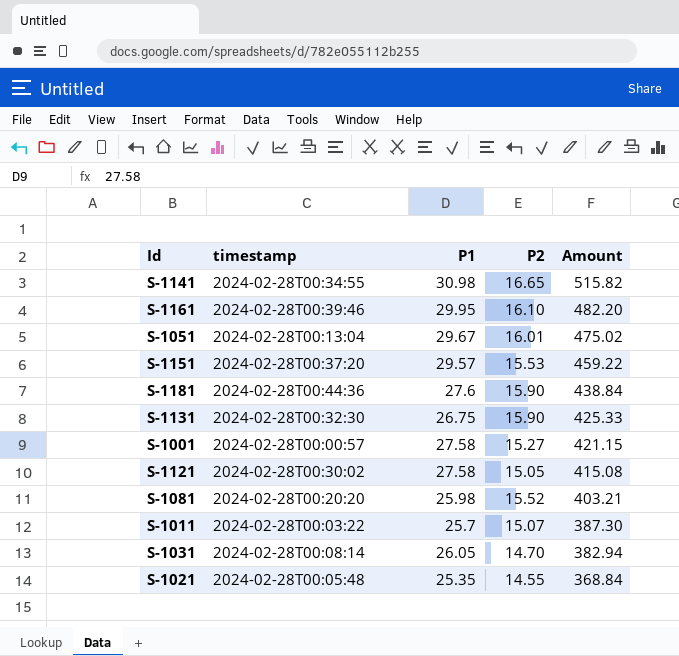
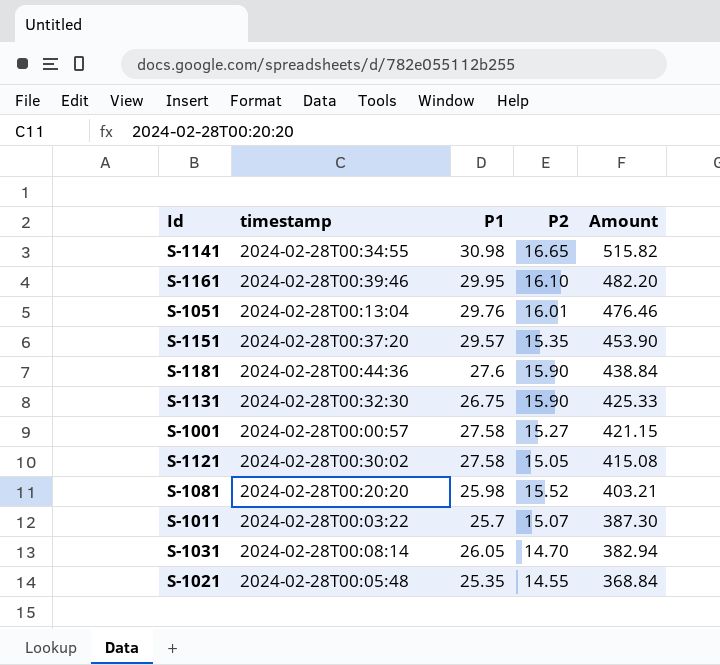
S-1051 | P1: 29.67 -> 29.76
S-1051 | Amount: 475.02 -> 476.46
S-1151 | P2: 15.53 -> 15.35
S-1151 | Amount: 459.22 -> 453.90

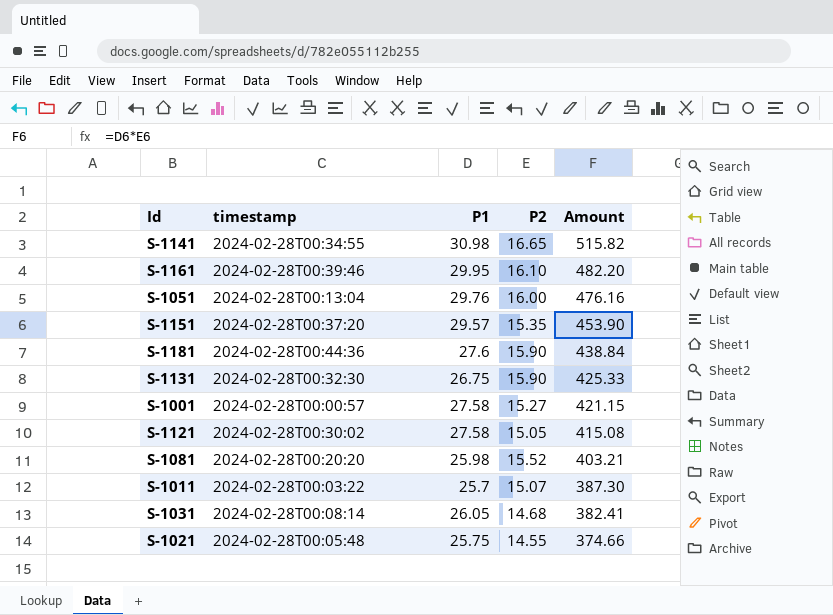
S-1051 | P2: 16.01 -> 16.00
S-1051 | Amount: 476.46 -> 476.16
S-1031 | P2: 14.70 -> 14.68
S-1031 | Amount: 382.94 -> 382.41
S-1021 | P1: 25.35 -> 25.75
S-1021 | Amount: 368.84 -> 374.66

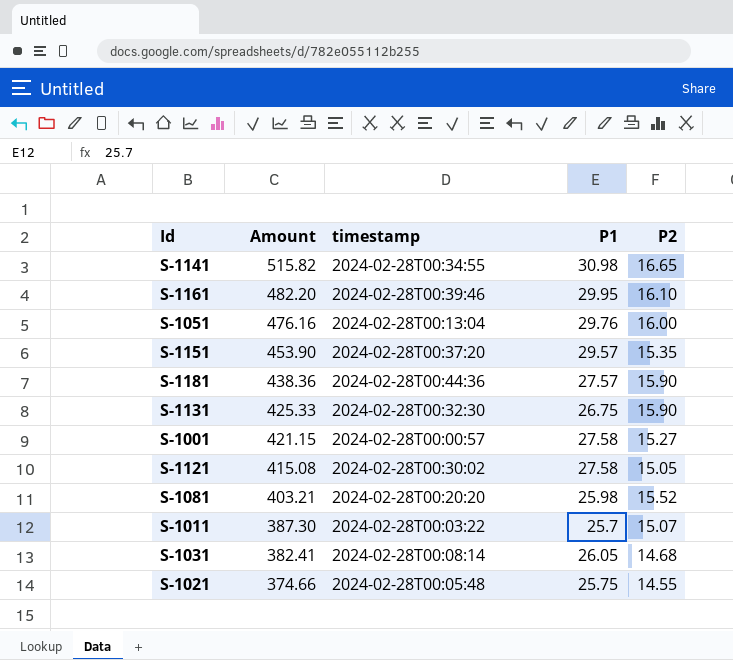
column Amount | position: 5 -> 2
S-1181 | Amount: 438.84 -> 438.36
S-1181 | P1: 27.6 -> 27.57

